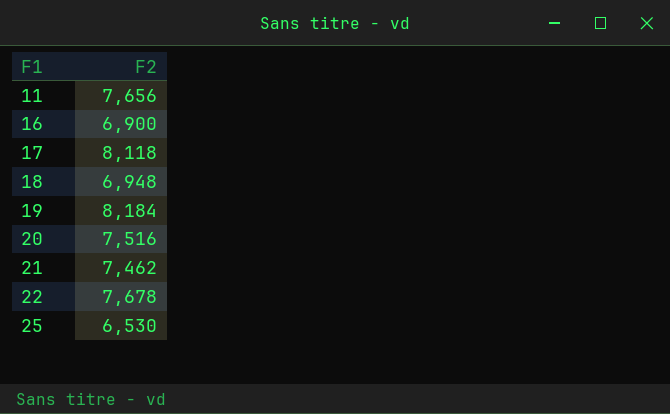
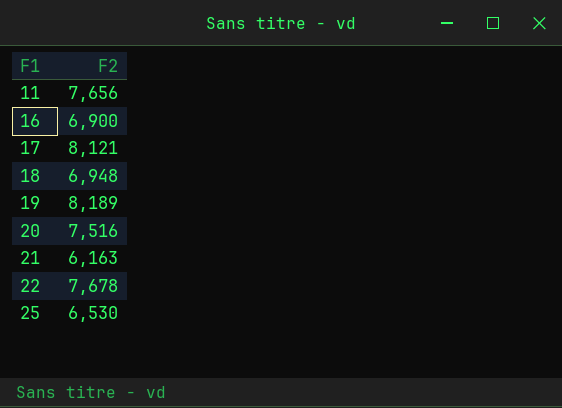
17 | F2: 8,118 -> 8,121
19 | F2: 8,184 -> 8,189
21 | F2: 7,462 -> 6,163

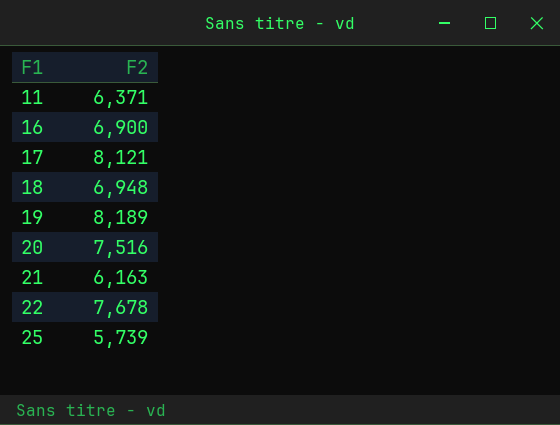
11 | F2: 7,656 -> 6,371
25 | F2: 6,530 -> 5,739

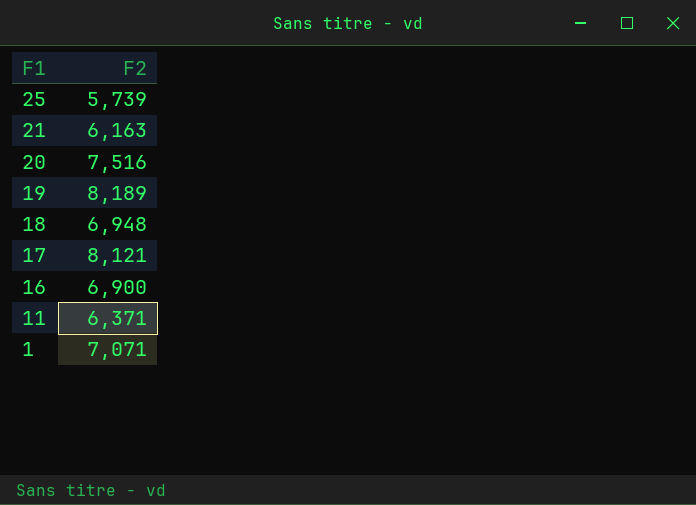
row order: F1 ascending -> F1 descending
row 22: 7,678 -> none
row 1: none -> 7,071

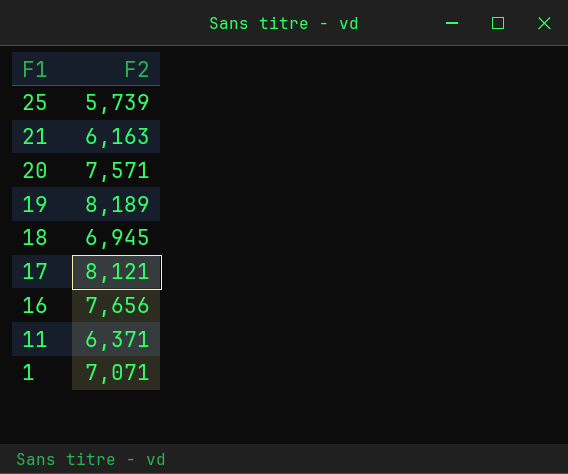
20 | F2: 7,516 -> 7,571
18 | F2: 6,948 -> 6,945
16 | F2: 6,900 -> 7,656

